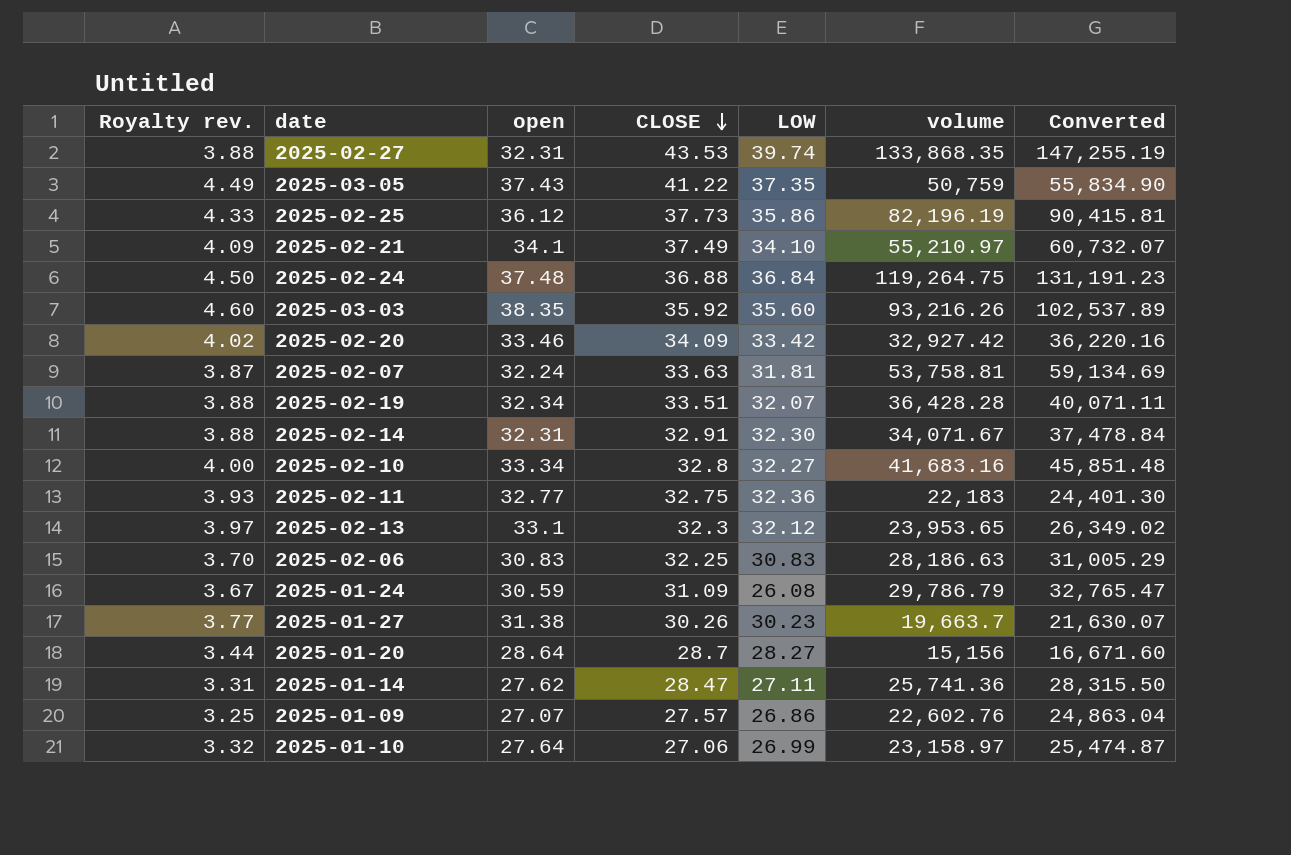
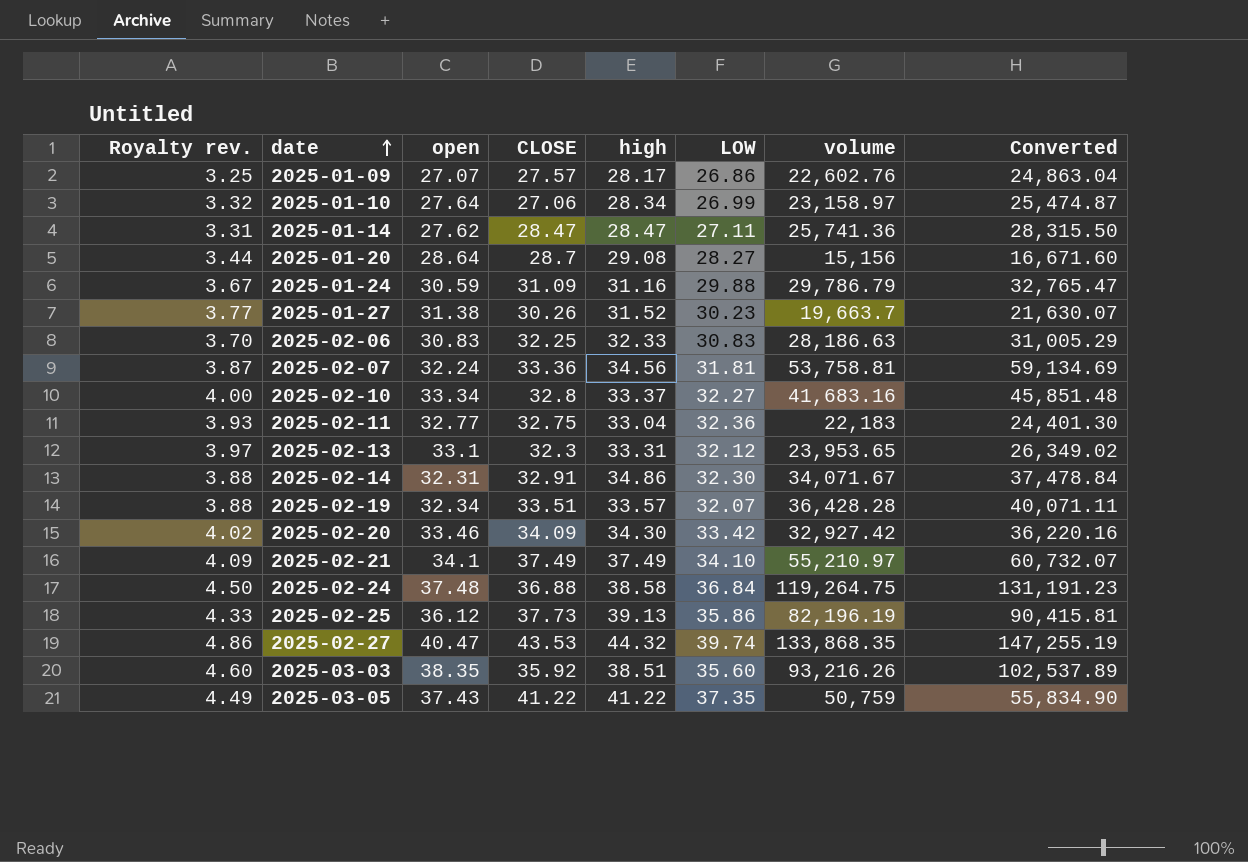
row order: CLOSE descending -> date ascending
column high | position: none -> 5
2025-01-24 | LOW: 26.08 -> 29.88
2025-02-07 | CLOSE: 33.63 -> 33.36
2025-02-27 | Royalty rev.: 3.88 -> 4.86
2025-02-27 | open: 32.31 -> 40.47

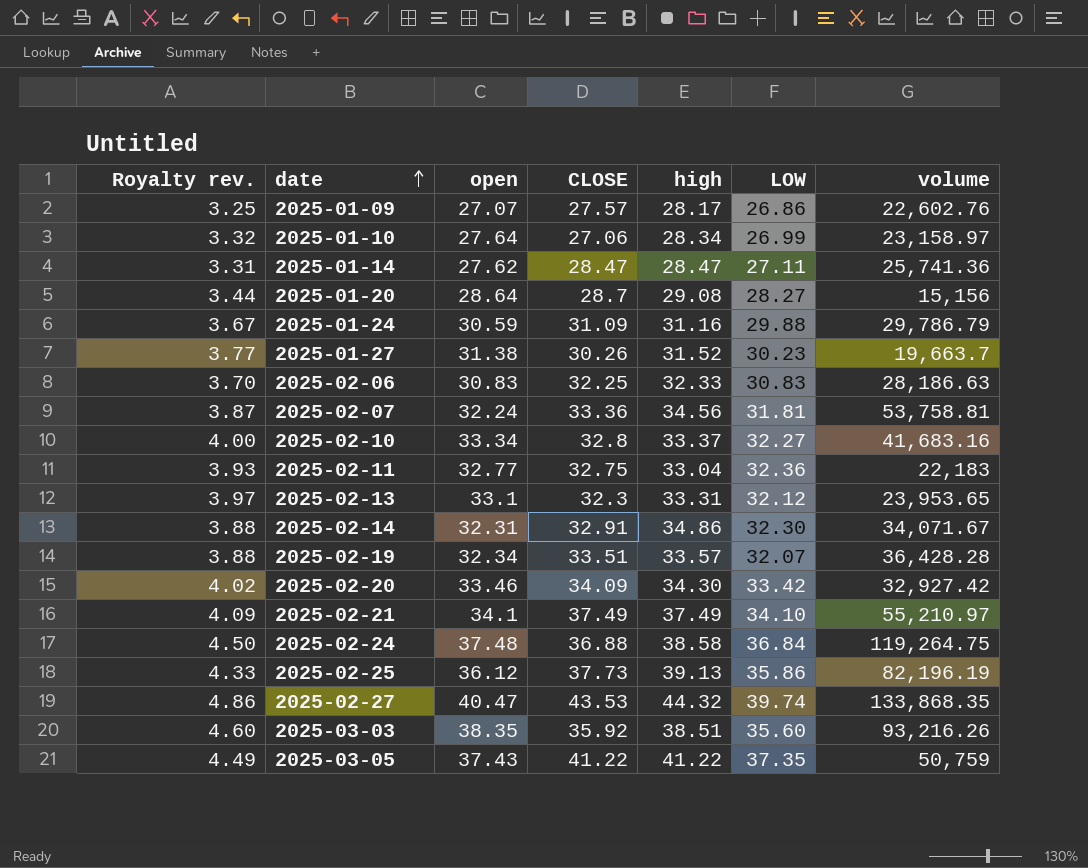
column Converted | formula: [volume] * 1.1 -> none

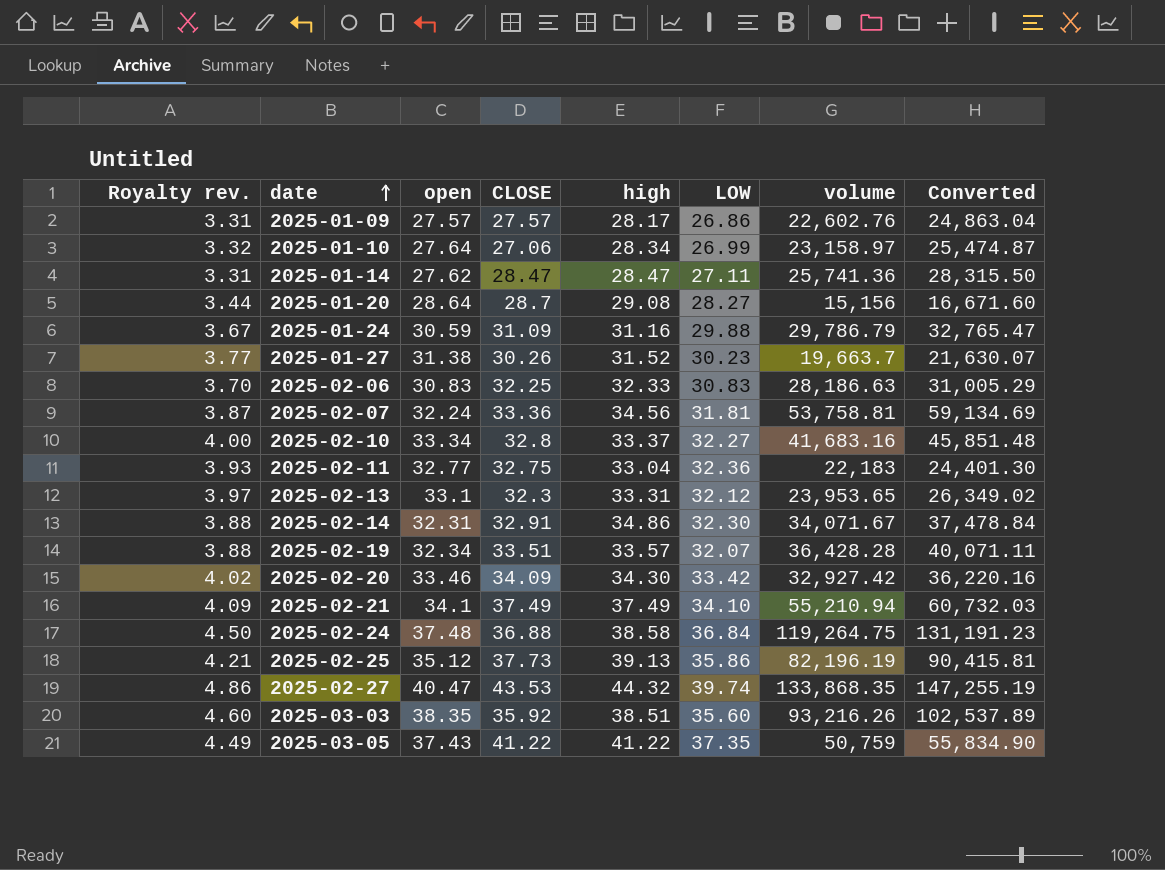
column Converted | formula: none -> [volume] * 1.1
2025-01-09 | Royalty rev.: 3.25 -> 3.31
2025-01-09 | open: 27.07 -> 27.57
2025-02-21 | volume: 55,210.97 -> 55,210.94
2025-02-25 | Royalty rev.: 4.33 -> 4.21
2025-02-25 | open: 36.12 -> 35.12

